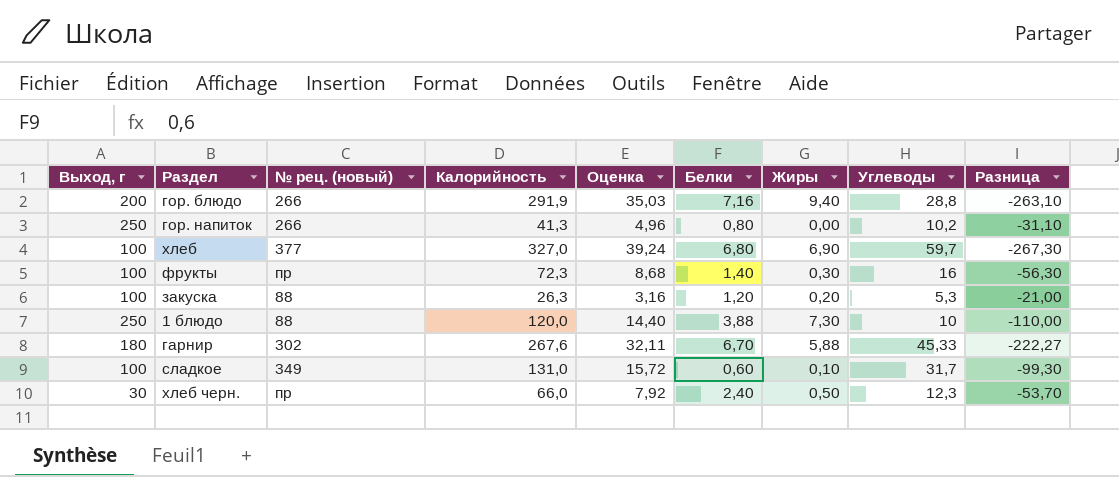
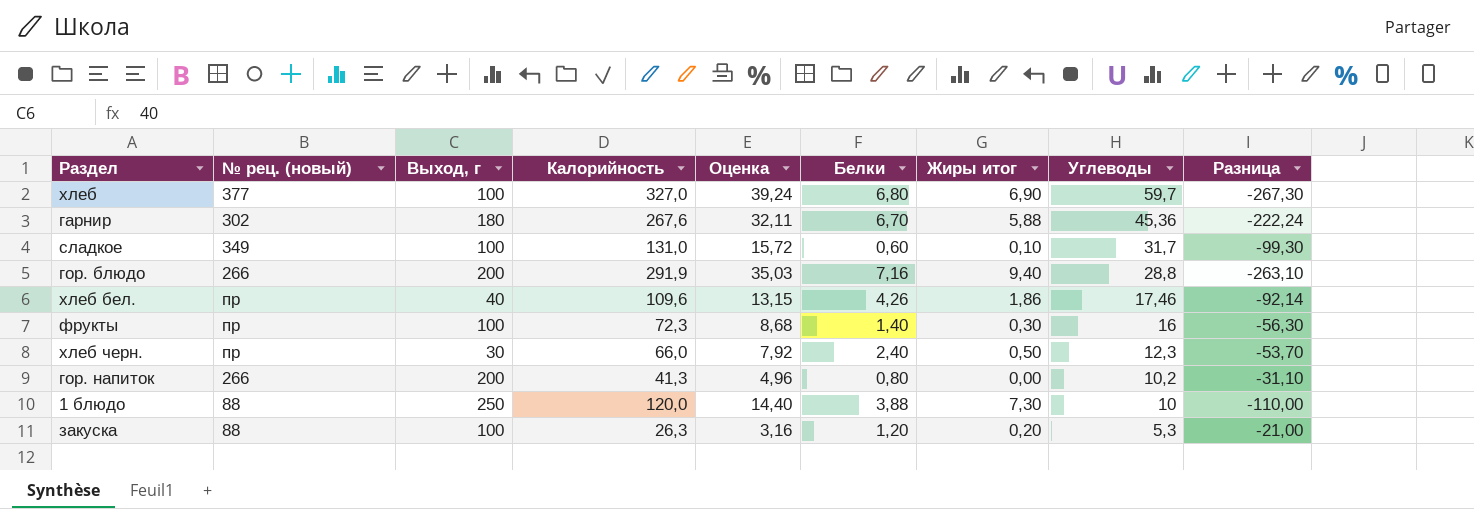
row order: none -> Углеводы descending
column Выход, г | position: 1 -> 3
column name: Жиры -> Жиры итог
гарнир | Углеводы: 45,33 -> 45,36
гарнир | Разница: -222,27 -> -222,24
row хлеб бел.: none -> пр | 40 | 109,6 | 13,15 | 4,26 | 1,86 | 17,46 | -92,14
гор. напиток | Выход, г: 250 -> 200

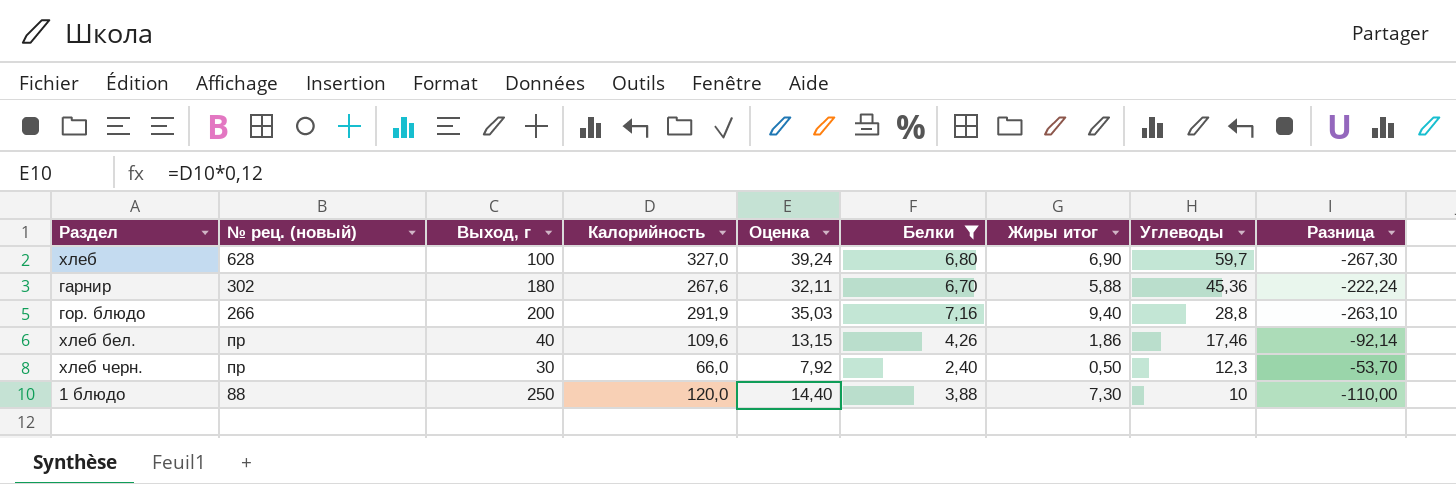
filter: none -> Белки >= 2,40
хлеб | № рец. (новый): 377 -> 628

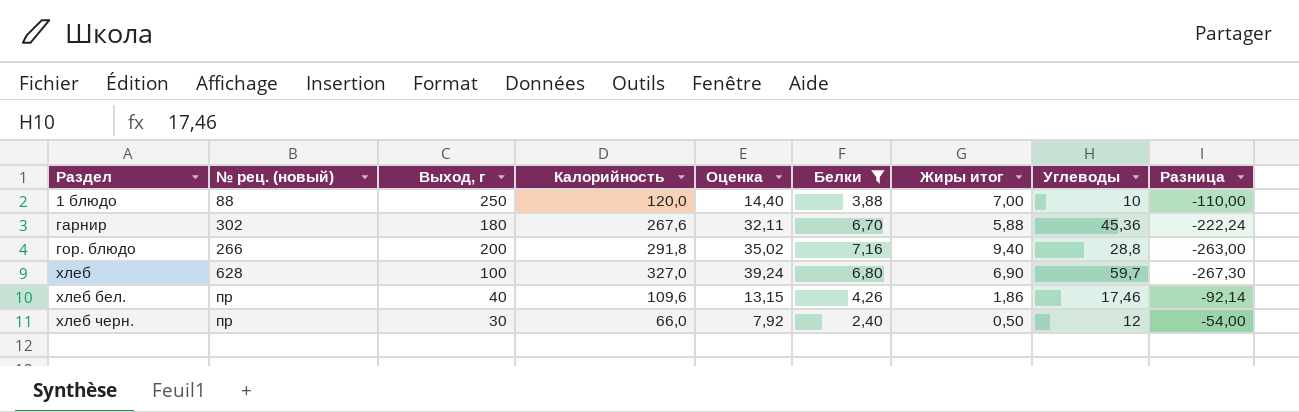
row order: Углеводы descending -> Раздел ascending
1 блюдо | Жиры итог: 7,30 -> 7,00
гор. блюдо | Калорийность: 291,9 -> 291,8
гор. блюдо | Оценка: 35,03 -> 35,02
гор. блюдо | Разница: -263,10 -> -263,00
хлеб черн. | Углеводы: 12,3 -> 12
хлеб черн. | Разница: -53,70 -> -54,00

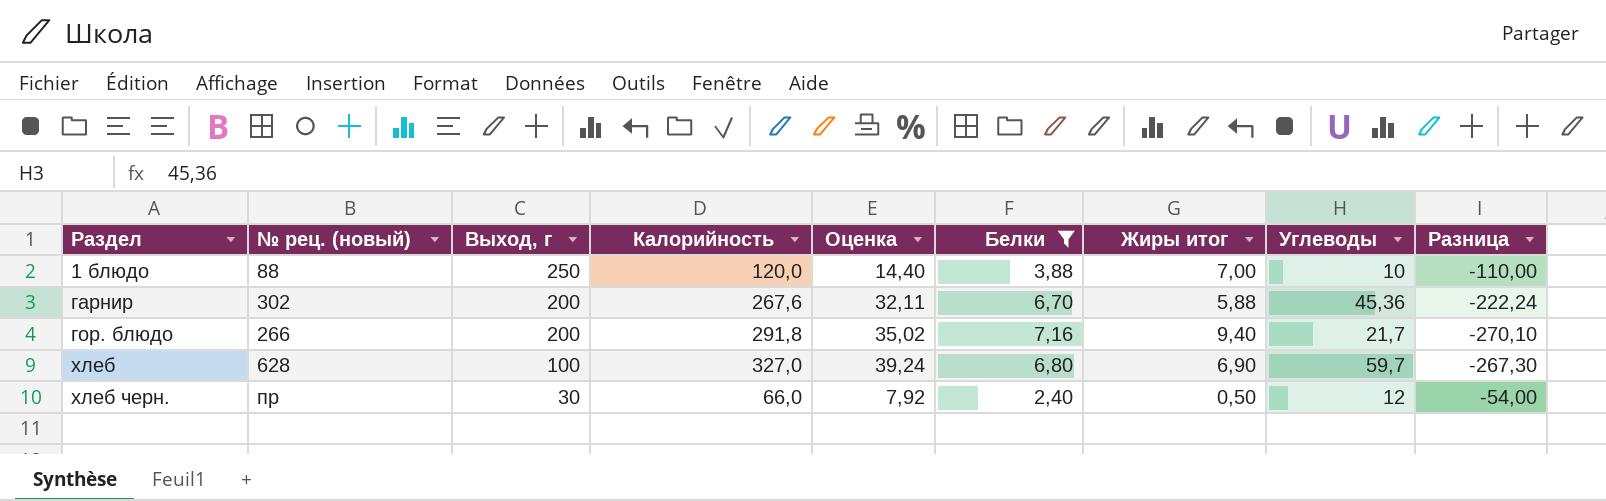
row хлеб бел.: пр | 40 | 109,6 | 13,15 | 4,26 | 1,86 | 17,46 | -92,14 -> none
гарнир | Выход, г: 180 -> 200
гор. блюдо | Углеводы: 28,8 -> 21,7
гор. блюдо | Разница: -263,00 -> -270,10

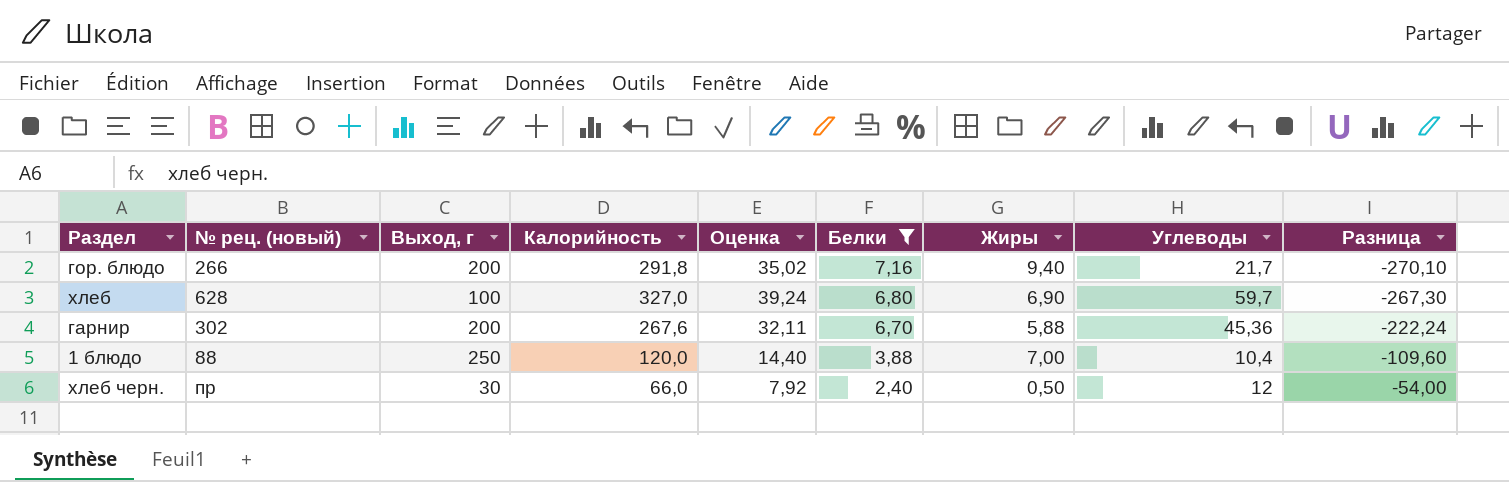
row order: Раздел ascending -> Белки descending
column name: Жиры итог -> Жиры
1 блюдо | Углеводы: 10 -> 10,4
1 блюдо | Разница: -110,00 -> -109,60

